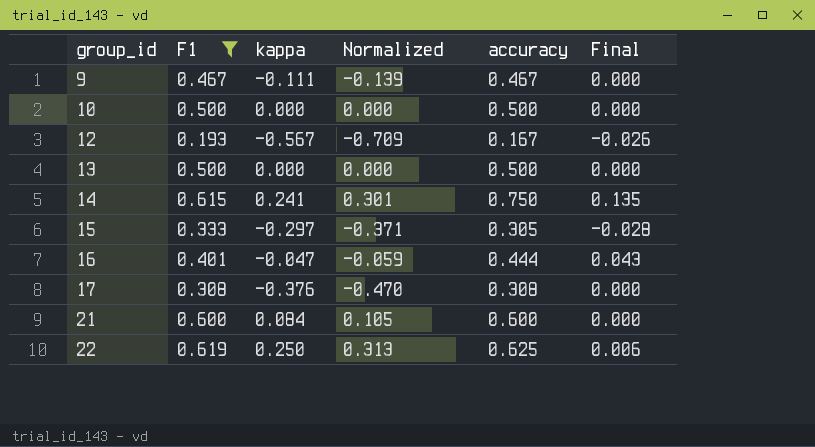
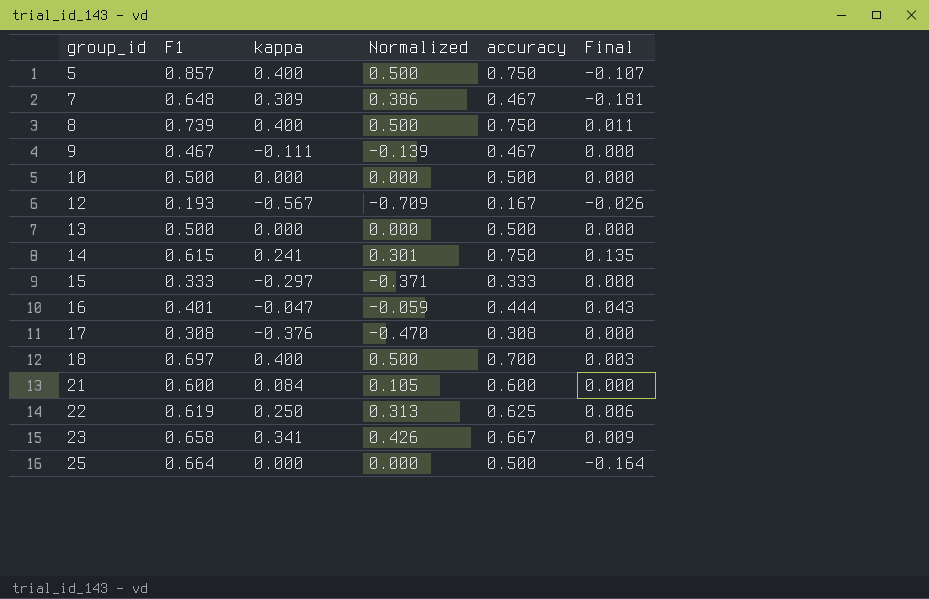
filter: F1 <= 0.619 -> none
15 | accuracy: 0.305 -> 0.333
15 | Final: -0.028 -> 0.000

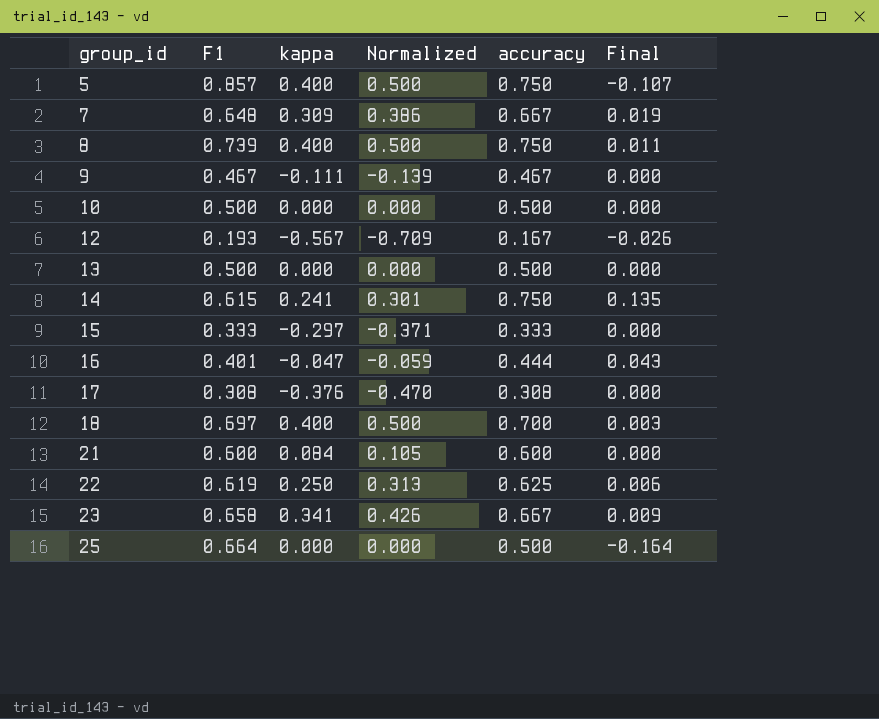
7 | accuracy: 0.467 -> 0.667
7 | Final: -0.181 -> 0.019

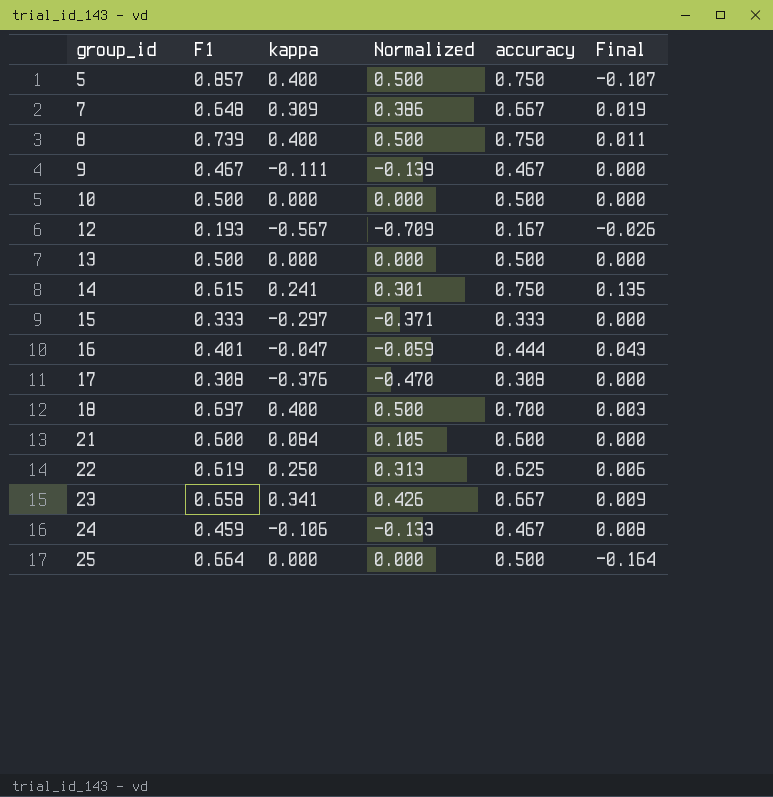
row 24: none -> 0.459 | -0.106 | -0.133 | 0.467 | 0.008

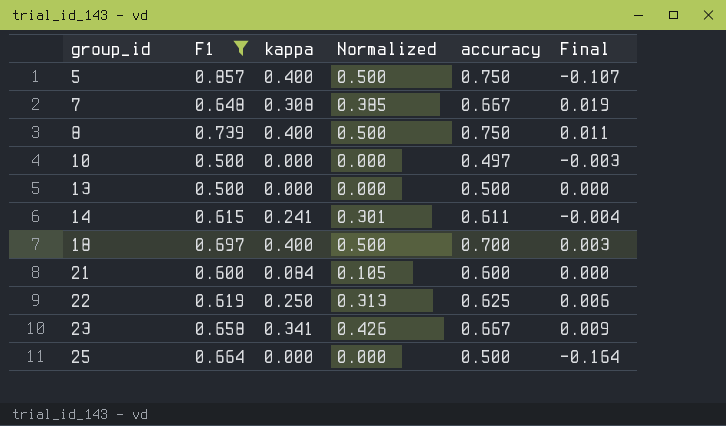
filter: none -> F1 >= 0.500
7 | kappa: 0.309 -> 0.308
7 | Normalized: 0.386 -> 0.385
10 | accuracy: 0.500 -> 0.497
10 | Final: 0.000 -> -0.003
14 | accuracy: 0.750 -> 0.611
14 | Final: 0.135 -> -0.004

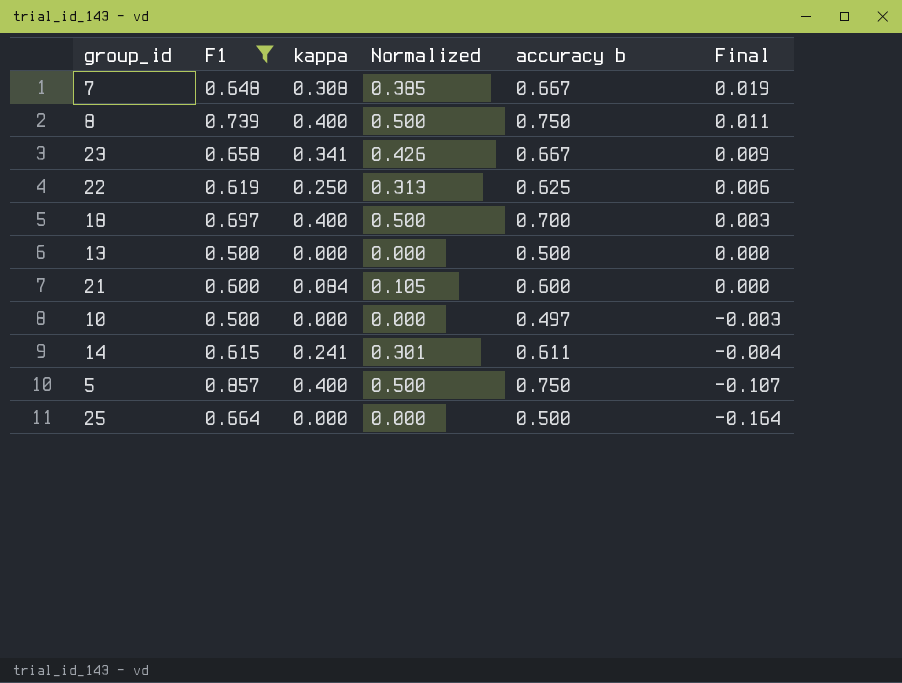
row order: group_id ascending -> Final descending
column name: accuracy -> accuracy b

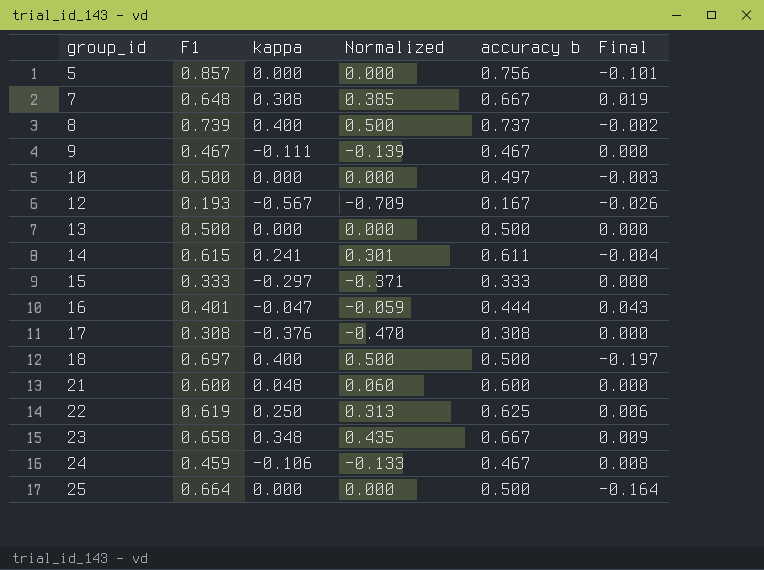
filter: F1 >= 0.500 -> none
row order: Final descending -> group_id ascending
5 | kappa: 0.400 -> 0.000
5 | Normalized: 0.500 -> 0.000
5 | accuracy b: 0.750 -> 0.756
5 | Final: -0.107 -> -0.101
8 | accuracy b: 0.750 -> 0.737
8 | Final: 0.011 -> -0.002
18 | accuracy b: 0.700 -> 0.500
18 | Final: 0.003 -> -0.197
21 | kappa: 0.084 -> 0.048
21 | Normalized: 0.105 -> 0.060
23 | kappa: 0.341 -> 0.348
23 | Normalized: 0.426 -> 0.435

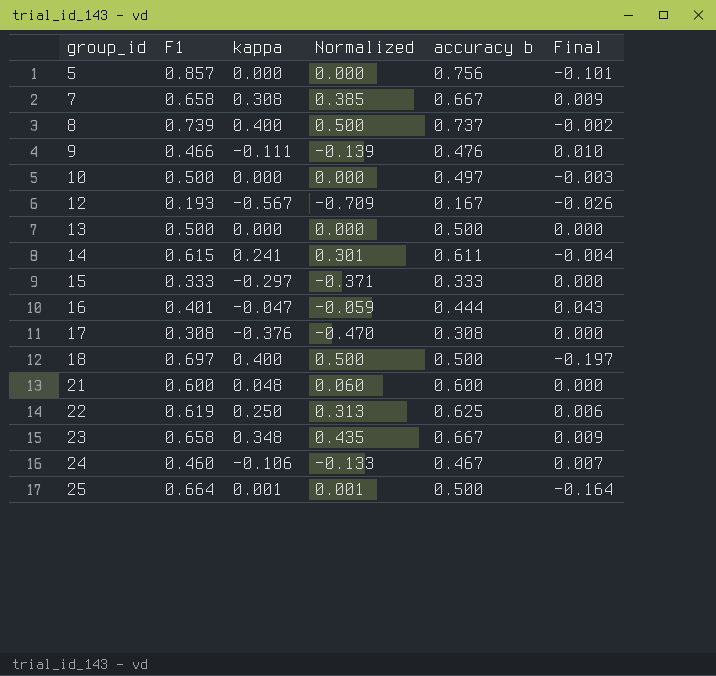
7 | F1: 0.648 -> 0.658
7 | Final: 0.019 -> 0.009
9 | F1: 0.467 -> 0.466
9 | accuracy b: 0.467 -> 0.476
9 | Final: 0.000 -> 0.010
24 | F1: 0.459 -> 0.460
24 | Final: 0.008 -> 0.007
25 | kappa: 0.000 -> 0.001
25 | Normalized: 0.000 -> 0.001

